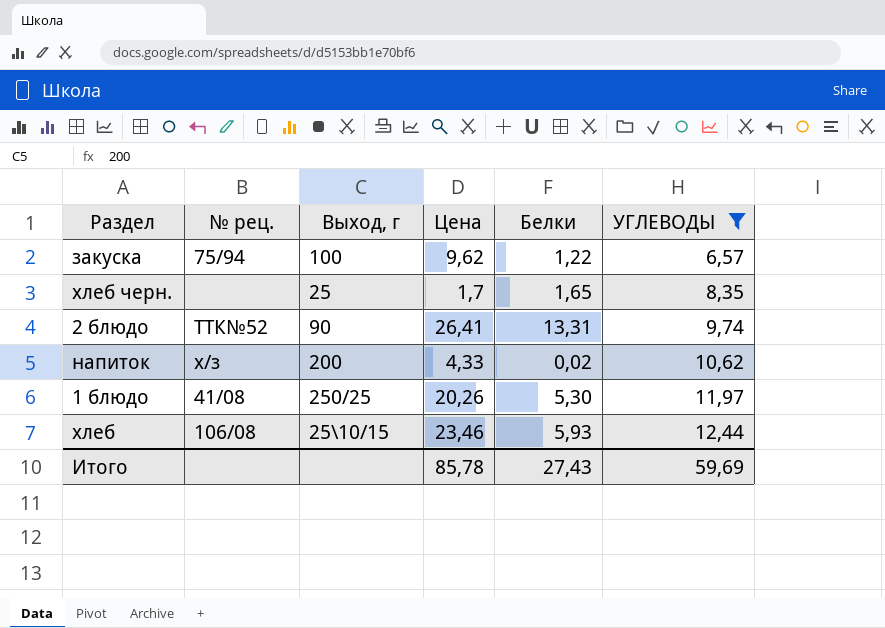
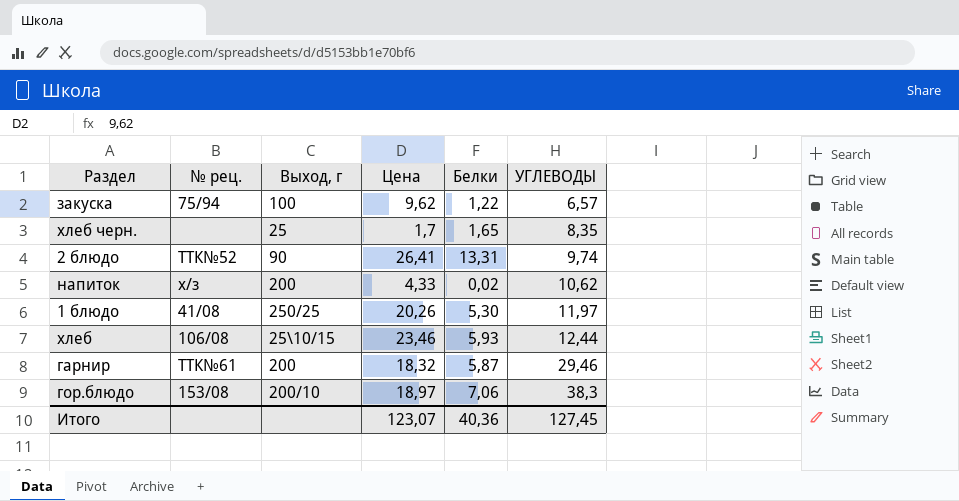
filter: УГЛЕВОДЫ <= 12,44 -> none
Итого | Цена: 85,78 -> 123,07
Итого | Белки: 27,43 -> 40,36
Итого | УГЛЕВОДЫ: 59,69 -> 127,45

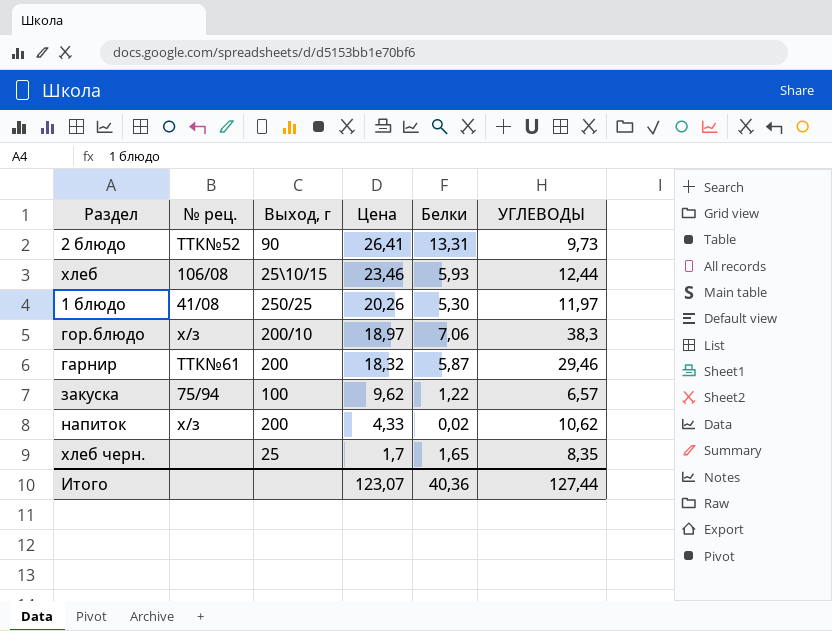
row order: УГЛЕВОДЫ ascending -> Цена descending
2 блюдо | УГЛЕВОДЫ: 9,74 -> 9,73
гор.блюдо | № рец.: 153/08 -> х/з
Итого | УГЛЕВОДЫ: 127,45 -> 127,44

